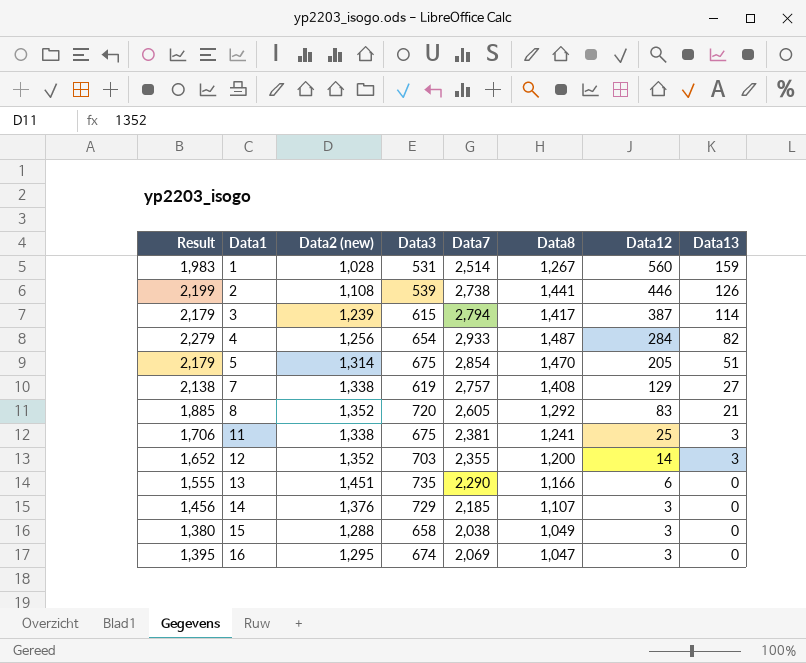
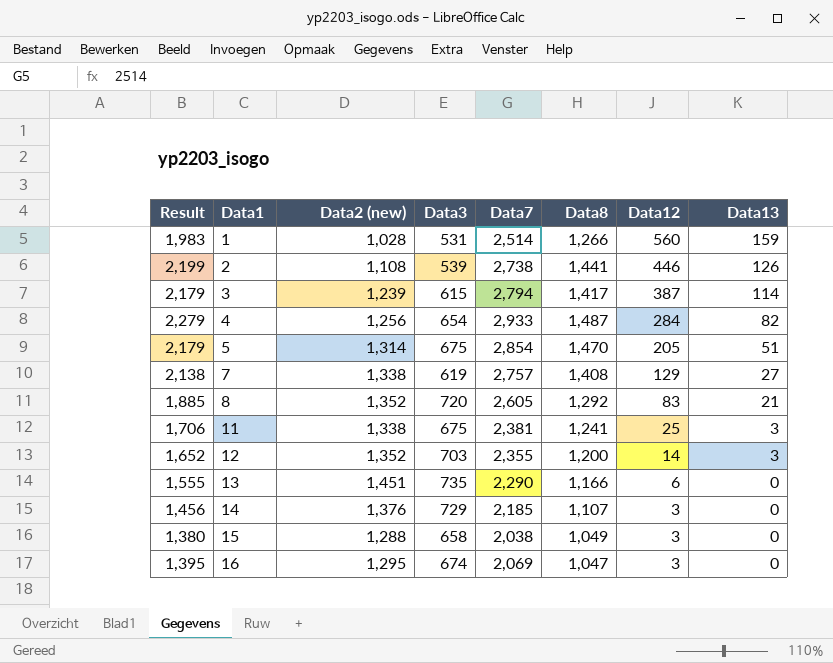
1 | Data8: 1,267 -> 1,266

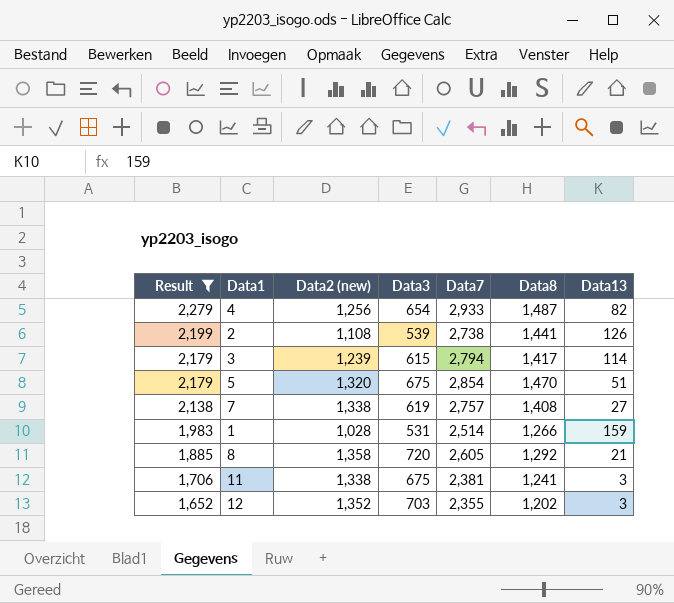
filter: none -> Result >= 1,652
row order: Data1 ascending -> Result descending
column Data12 | position: 7 -> none
5 | Data2 (new): 1,314 -> 1,320
8 | Data2 (new): 1,352 -> 1,358
12 | Data8: 1,200 -> 1,202

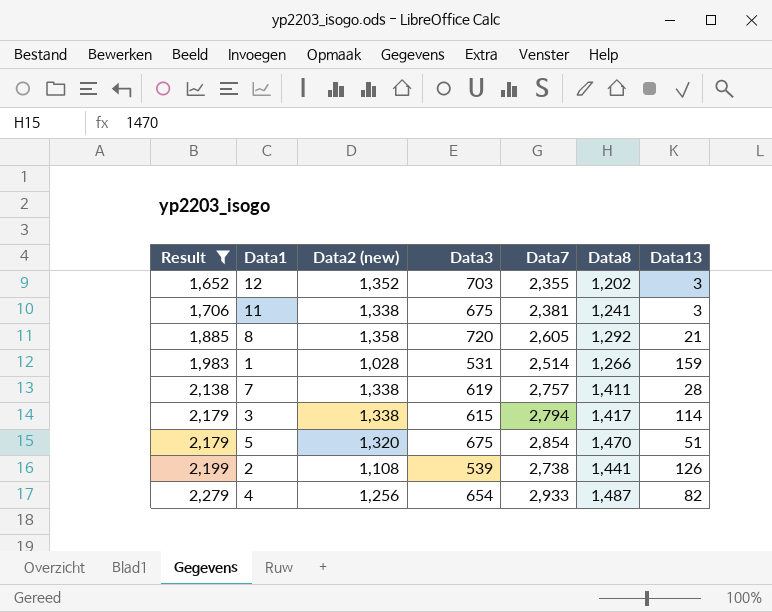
row order: Result descending -> Result ascending
7 | Data8: 1,408 -> 1,411
7 | Data13: 27 -> 28
3 | Data2 (new): 1,239 -> 1,338

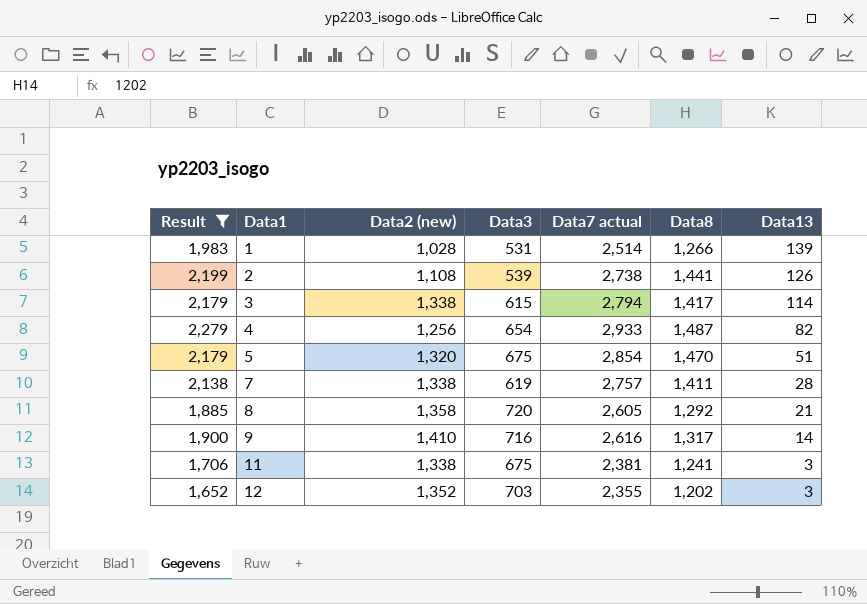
row order: Result ascending -> Data1 ascending
column name: Data7 -> Data7 actual
1 | Data13: 159 -> 139
row 9: none -> 1,900 | 1,410 | 716 | 2,616 | 1,317 | 14

